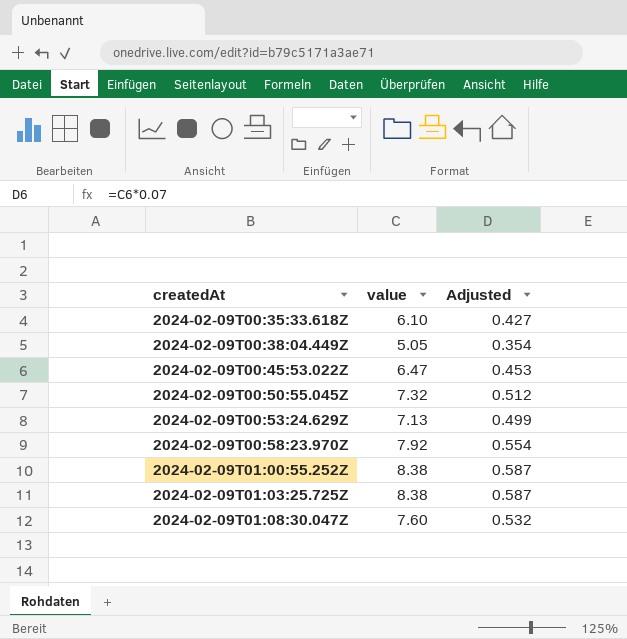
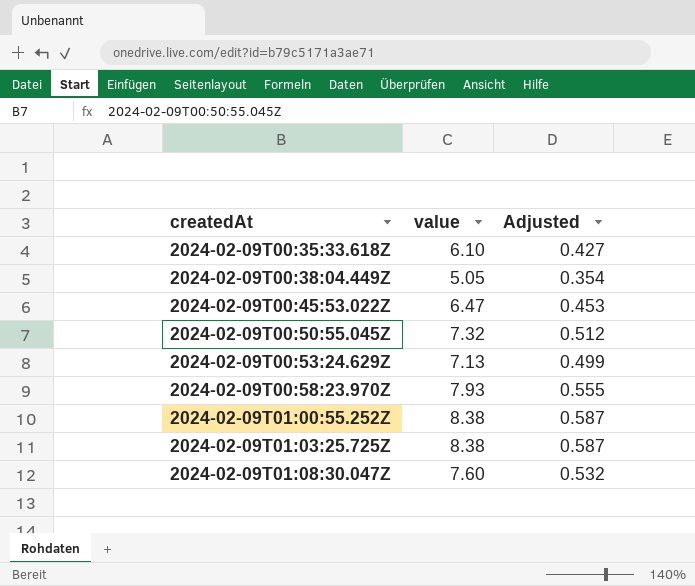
2024-02-09T00:58:23.970Z | value: 7.92 -> 7.93
2024-02-09T00:58:23.970Z | Adjusted: 0.554 -> 0.555

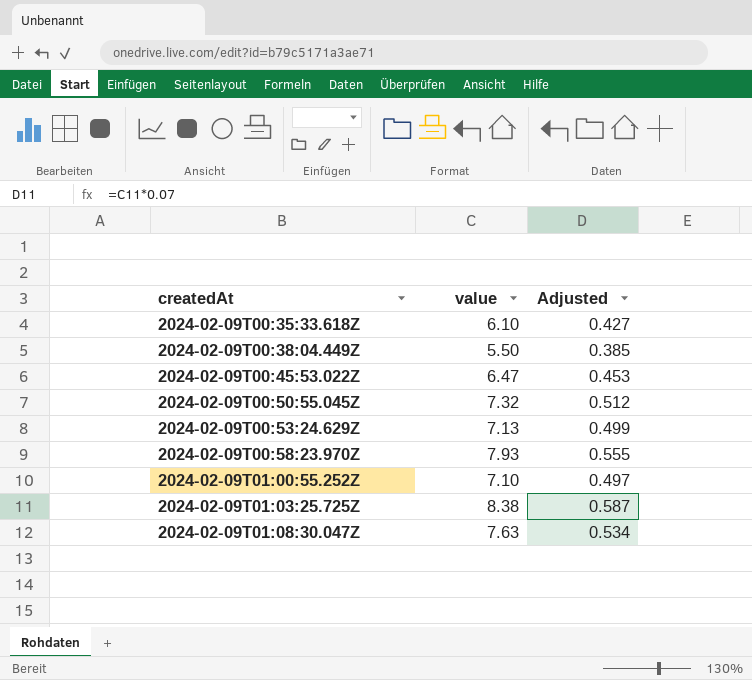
2024-02-09T00:38:04.449Z | value: 5.05 -> 5.50
2024-02-09T00:38:04.449Z | Adjusted: 0.354 -> 0.385
2024-02-09T01:00:55.252Z | value: 8.38 -> 7.10
2024-02-09T01:00:55.252Z | Adjusted: 0.587 -> 0.497
2024-02-09T01:08:30.047Z | value: 7.60 -> 7.63
2024-02-09T01:08:30.047Z | Adjusted: 0.532 -> 0.534

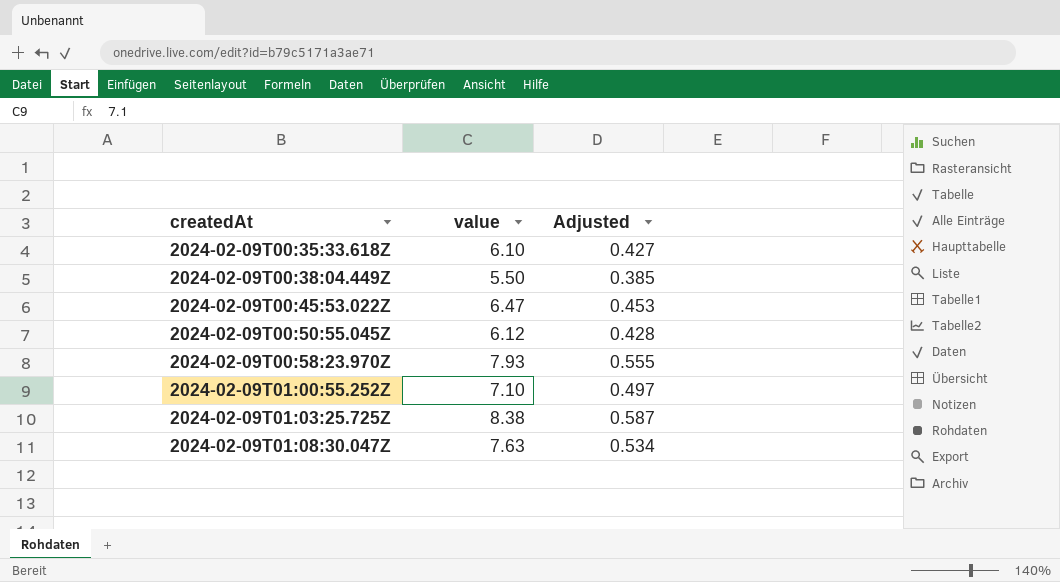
row 2024-02-09T00:53:24.629Z: 7.13 | 0.499 -> none
2024-02-09T00:50:55.045Z | value: 7.32 -> 6.12
2024-02-09T00:50:55.045Z | Adjusted: 0.512 -> 0.428

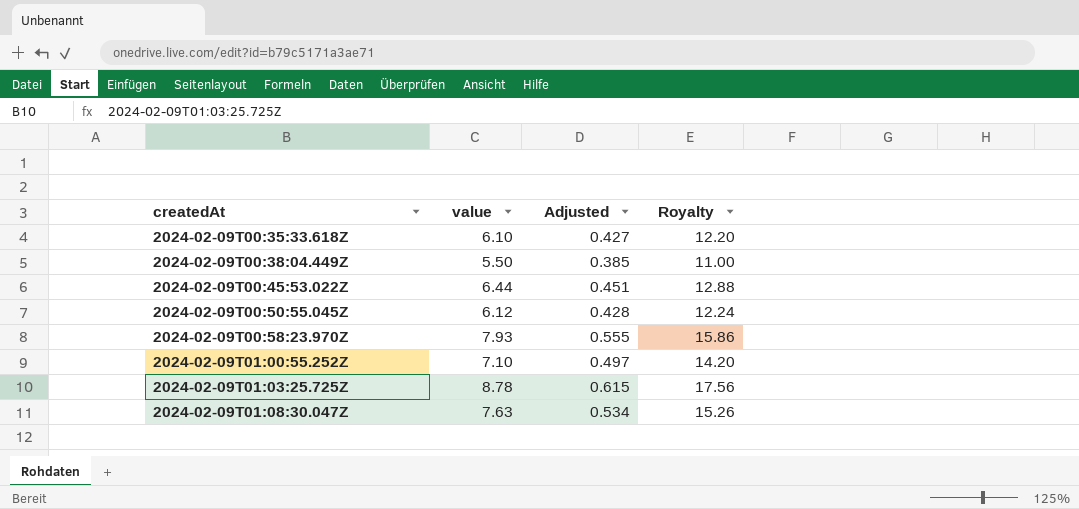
column Royalty | formula: none -> [value] * 2
2024-02-09T00:45:53.022Z | value: 6.47 -> 6.44
2024-02-09T00:45:53.022Z | Adjusted: 0.453 -> 0.451
2024-02-09T01:03:25.725Z | value: 8.38 -> 8.78
2024-02-09T01:03:25.725Z | Adjusted: 0.587 -> 0.615

